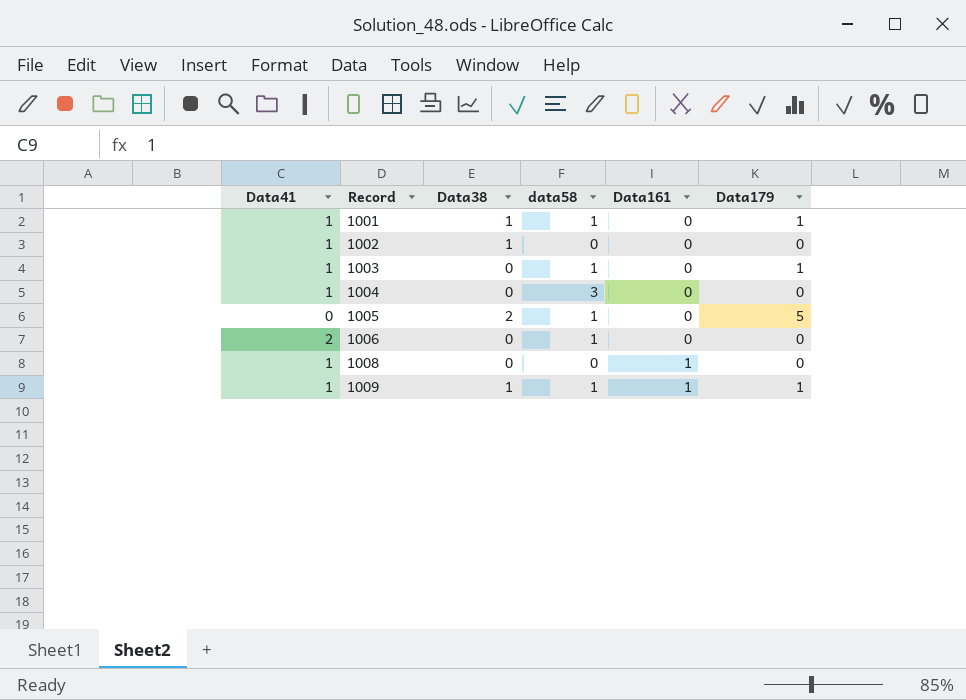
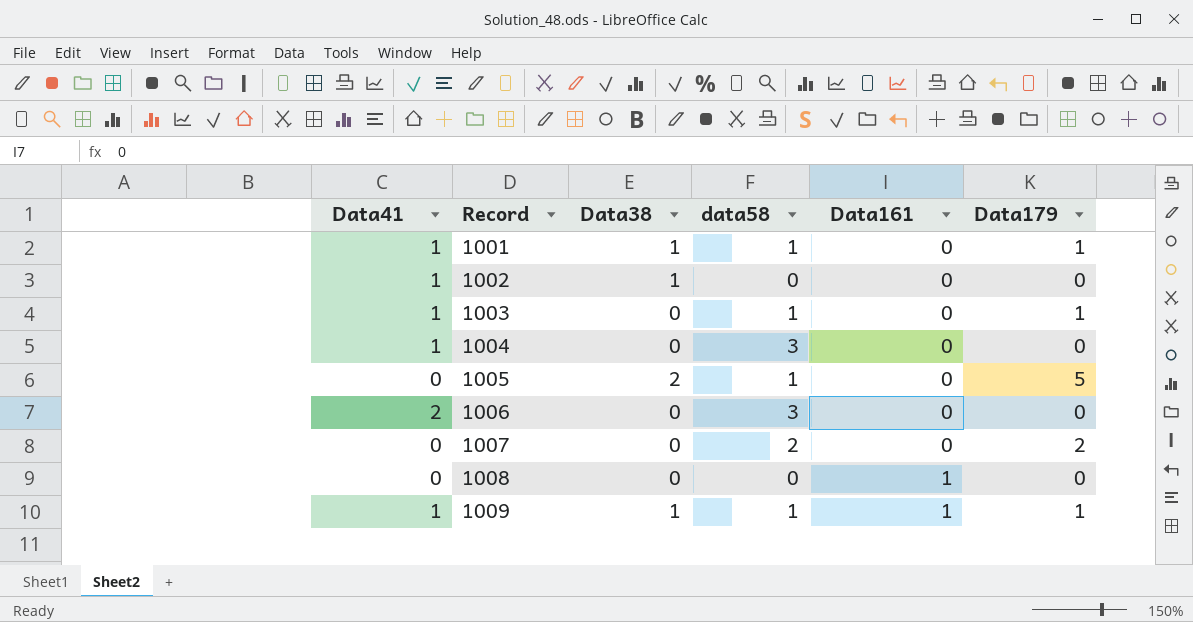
1006 | data58: 1 -> 3
row 1007: none -> 0 | 0 | 2 | 0 | 2
1008 | Data41: 1 -> 0

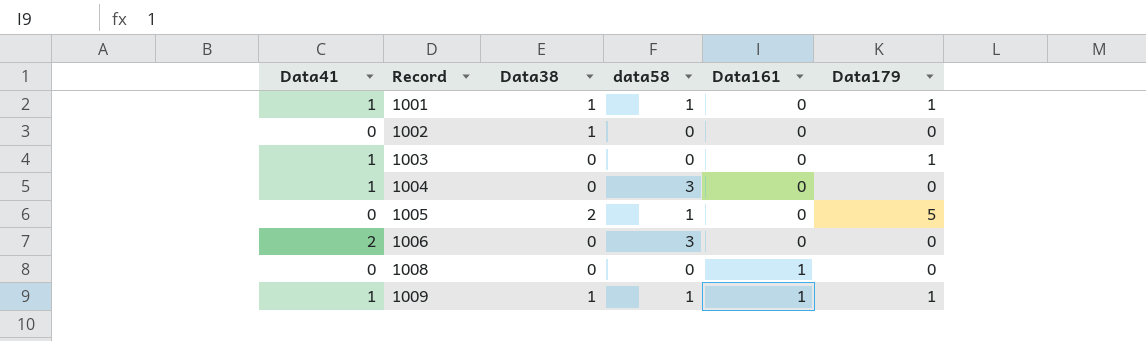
row 1007: 0 | 0 | 2 | 0 | 2 -> none
1002 | Data41: 1 -> 0
1003 | data58: 1 -> 0

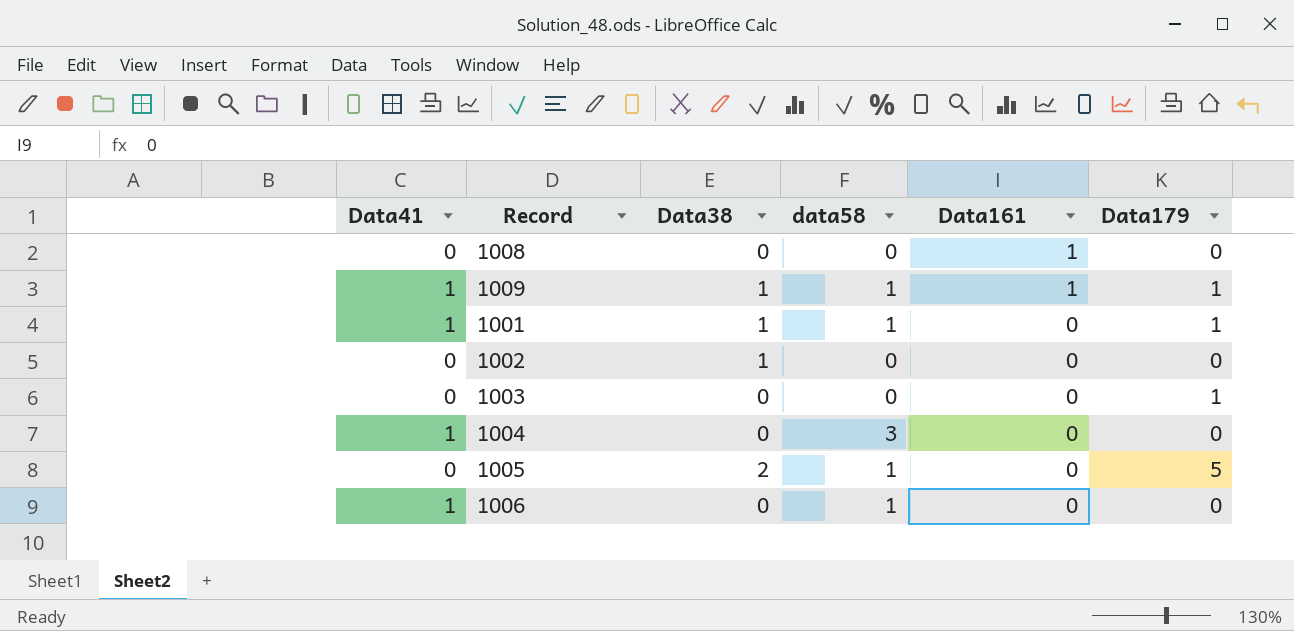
row order: Record ascending -> Data161 descending
1003 | Data41: 1 -> 0
1006 | Data41: 2 -> 1
1006 | data58: 3 -> 1

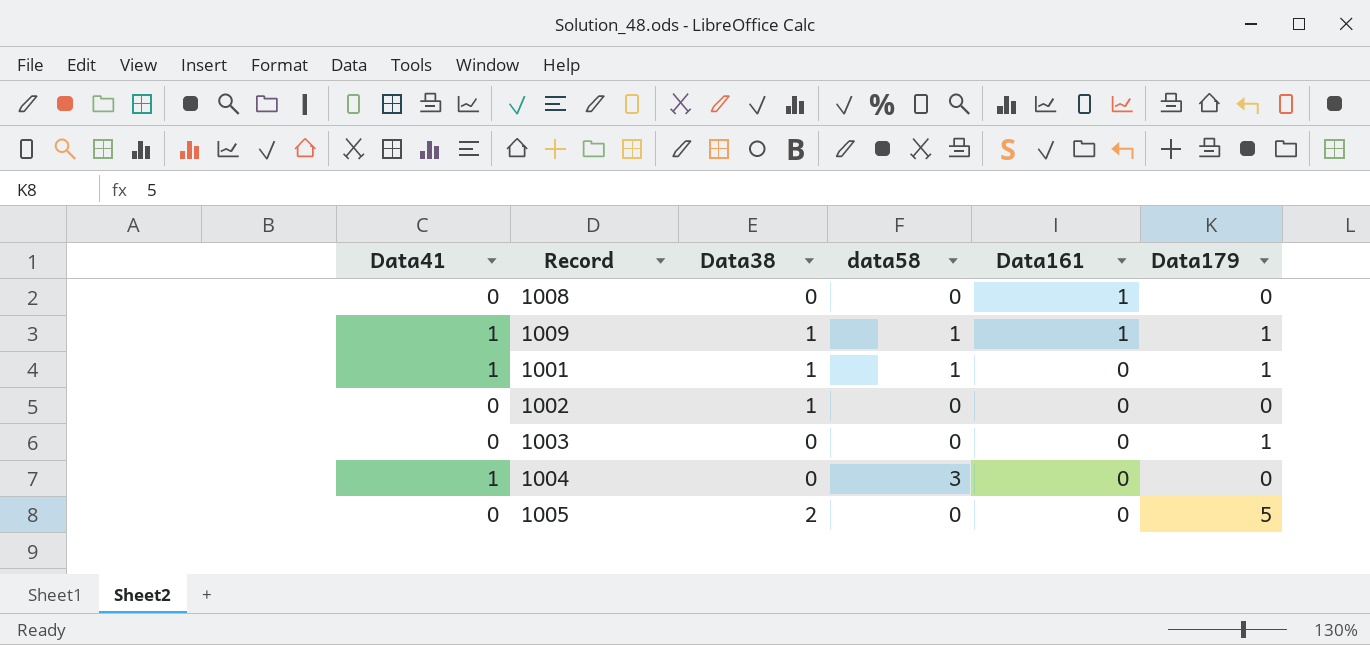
row 1006: 1 | 0 | 1 | 0 | 0 -> none
1005 | data58: 1 -> 0

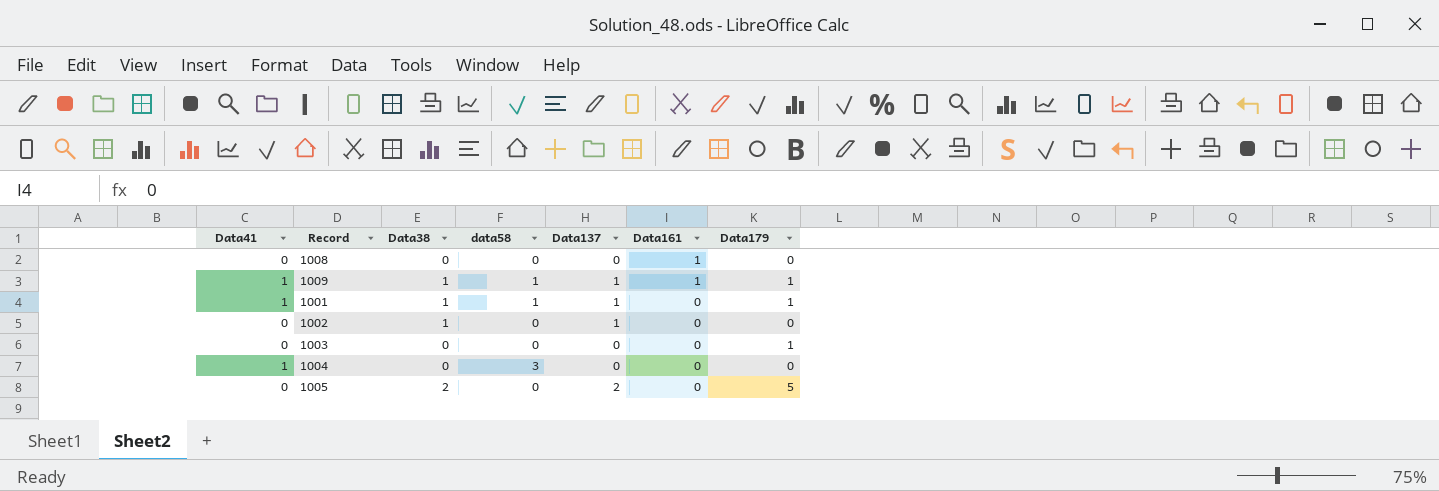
column Data137 | position: none -> 5

